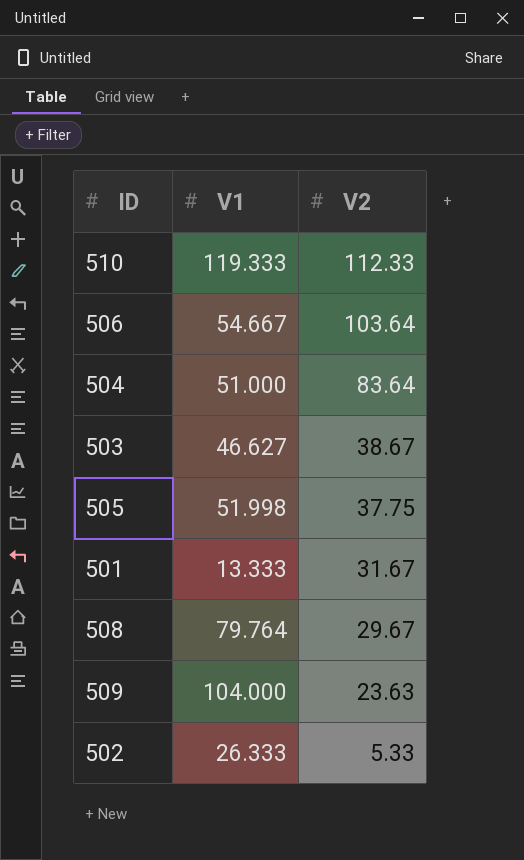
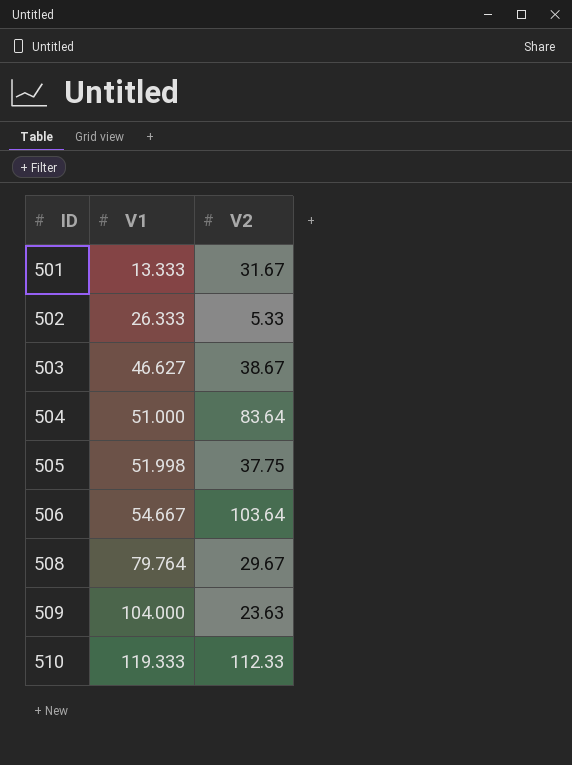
row order: V2 descending -> ID ascending

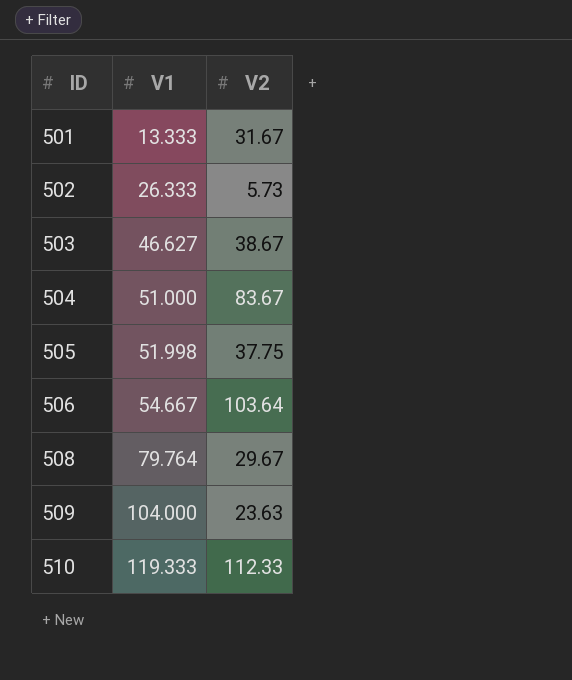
502 | V2: 5.33 -> 5.73
504 | V2: 83.64 -> 83.67

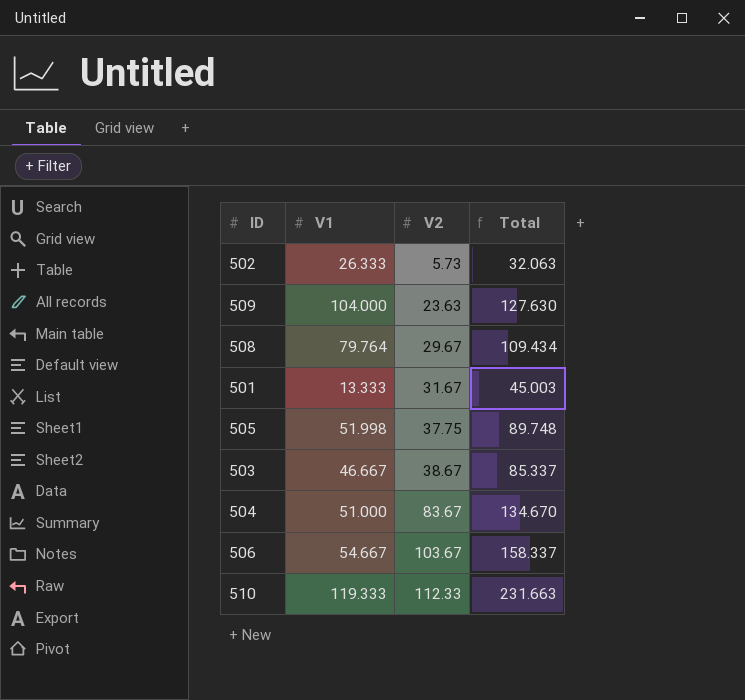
row order: ID ascending -> V2 ascending
column Total | formula: none -> [V1] + [V2]
503 | V1: 46.627 -> 46.667
506 | V2: 103.64 -> 103.67

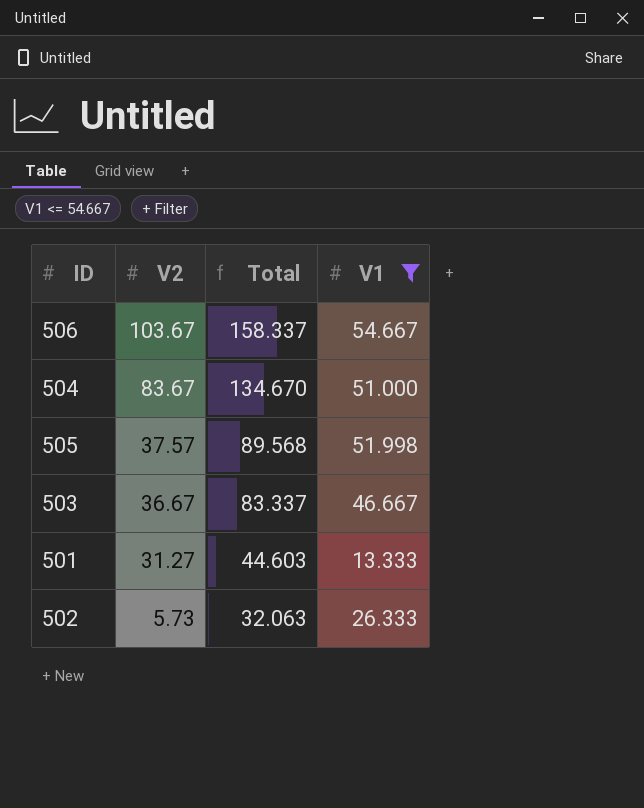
filter: none -> V1 <= 54.667
row order: V2 ascending -> V2 descending
column V1 | position: 2 -> 4
505 | V2: 37.75 -> 37.57
505 | Total: 89.748 -> 89.568
503 | V2: 38.67 -> 36.67
503 | Total: 85.337 -> 83.337
501 | V2: 31.67 -> 31.27
501 | Total: 45.003 -> 44.603

